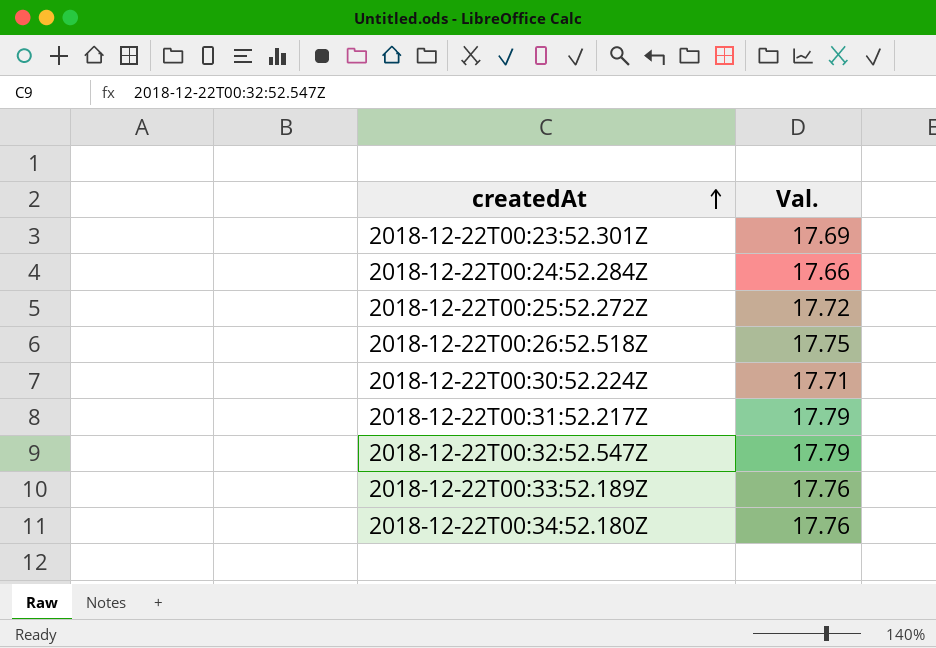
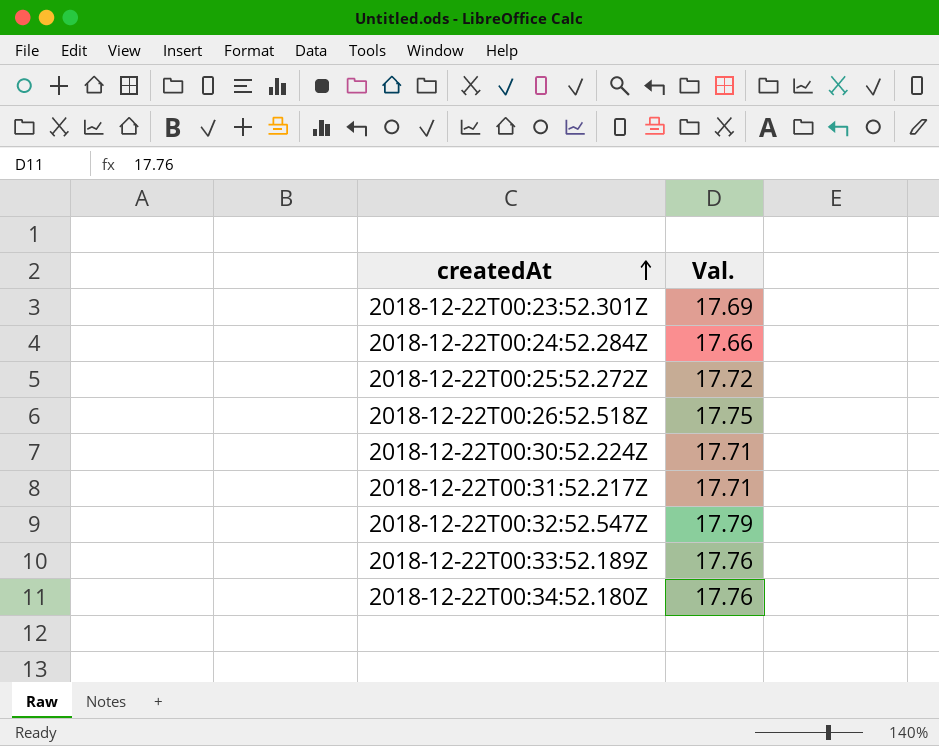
2018-12-22T00:31:52.217Z | Val.: 17.79 -> 17.71

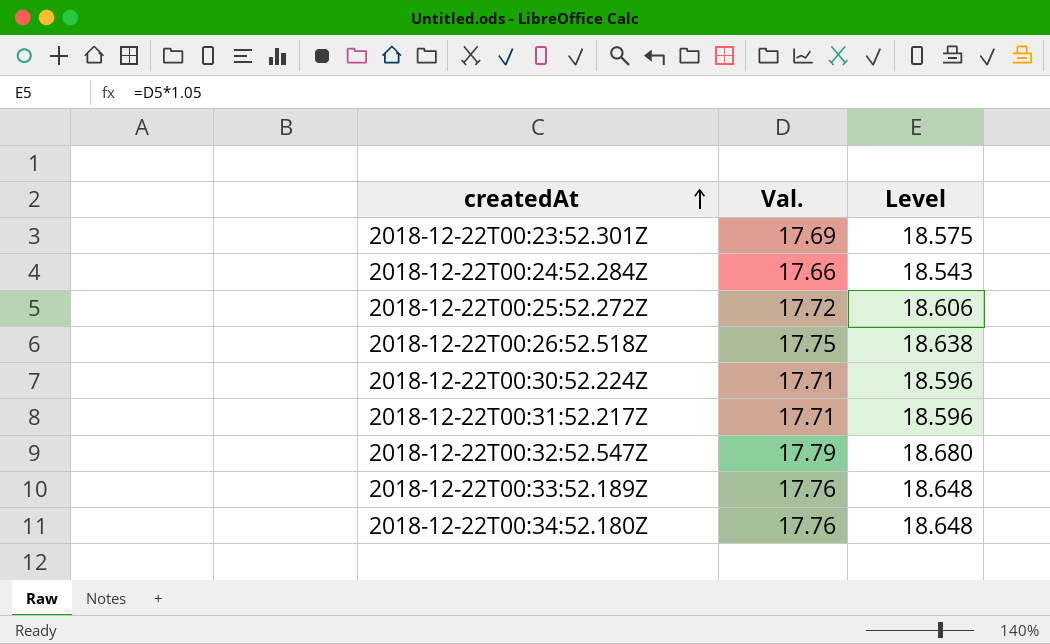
column Level | formula: none -> [Val.] * 1.05

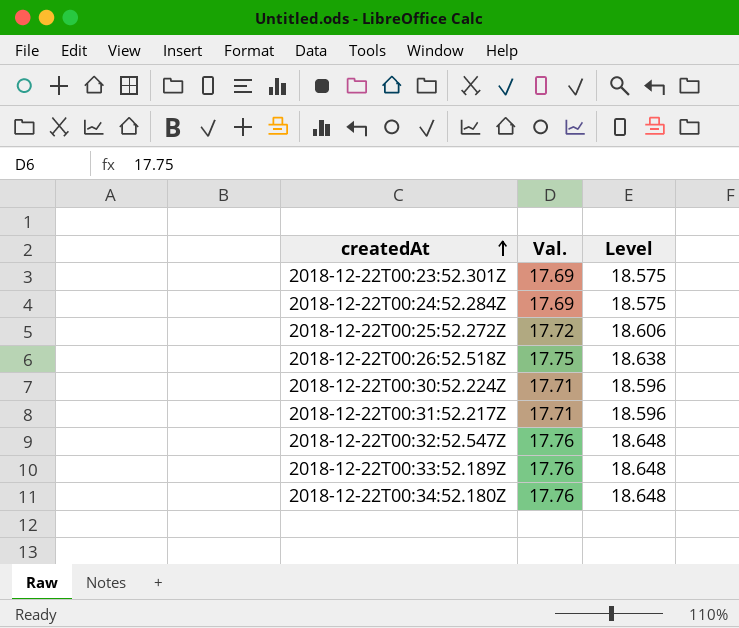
2018-12-22T00:24:52.284Z | Val.: 17.66 -> 17.69
2018-12-22T00:24:52.284Z | Level: 18.543 -> 18.575
2018-12-22T00:32:52.547Z | Val.: 17.79 -> 17.76
2018-12-22T00:32:52.547Z | Level: 18.680 -> 18.648

